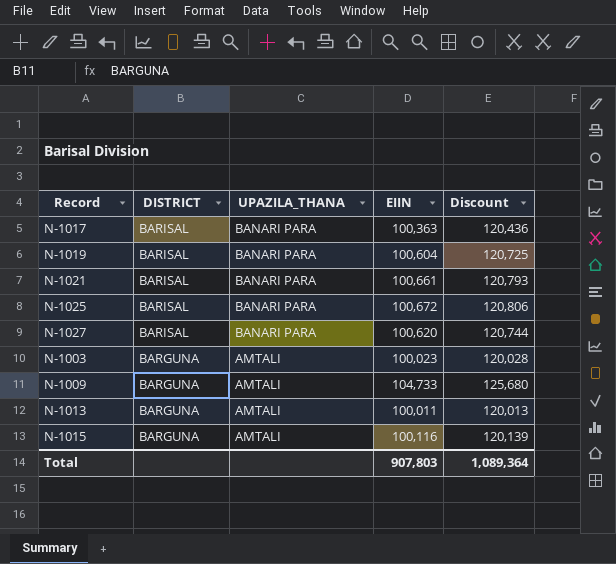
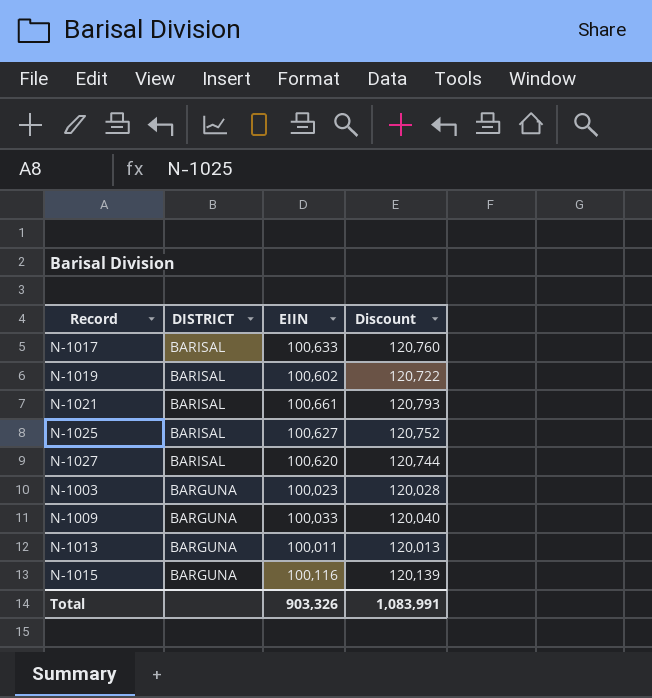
column UPAZILA_THANA | position: 3 -> none
N-1017 | EIIN: 100,363 -> 100,633
N-1017 | Discount: 120,436 -> 120,760
N-1019 | EIIN: 100,604 -> 100,602
N-1019 | Discount: 120,725 -> 120,722
N-1025 | EIIN: 100,672 -> 100,627
N-1025 | Discount: 120,806 -> 120,752
N-1009 | EIIN: 104,733 -> 100,033
N-1009 | Discount: 125,680 -> 120,040
Total | EIIN: 907,803 -> 903,326
Total | Discount: 1,089,364 -> 1,083,991

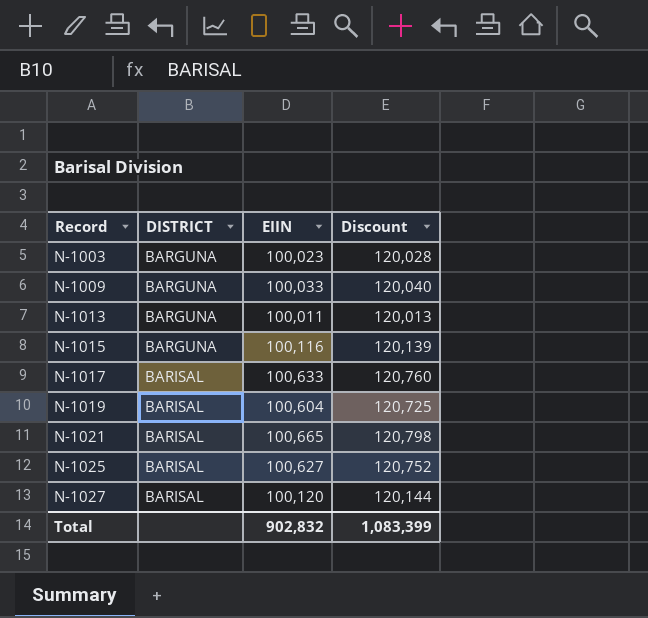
row order: DISTRICT descending -> Record ascending
N-1019 | EIIN: 100,602 -> 100,604
N-1019 | Discount: 120,722 -> 120,725
N-1021 | EIIN: 100,661 -> 100,665
N-1021 | Discount: 120,793 -> 120,798
N-1027 | EIIN: 100,620 -> 100,120
N-1027 | Discount: 120,744 -> 120,144
Total | EIIN: 903,326 -> 902,832
Total | Discount: 1,083,991 -> 1,083,399

